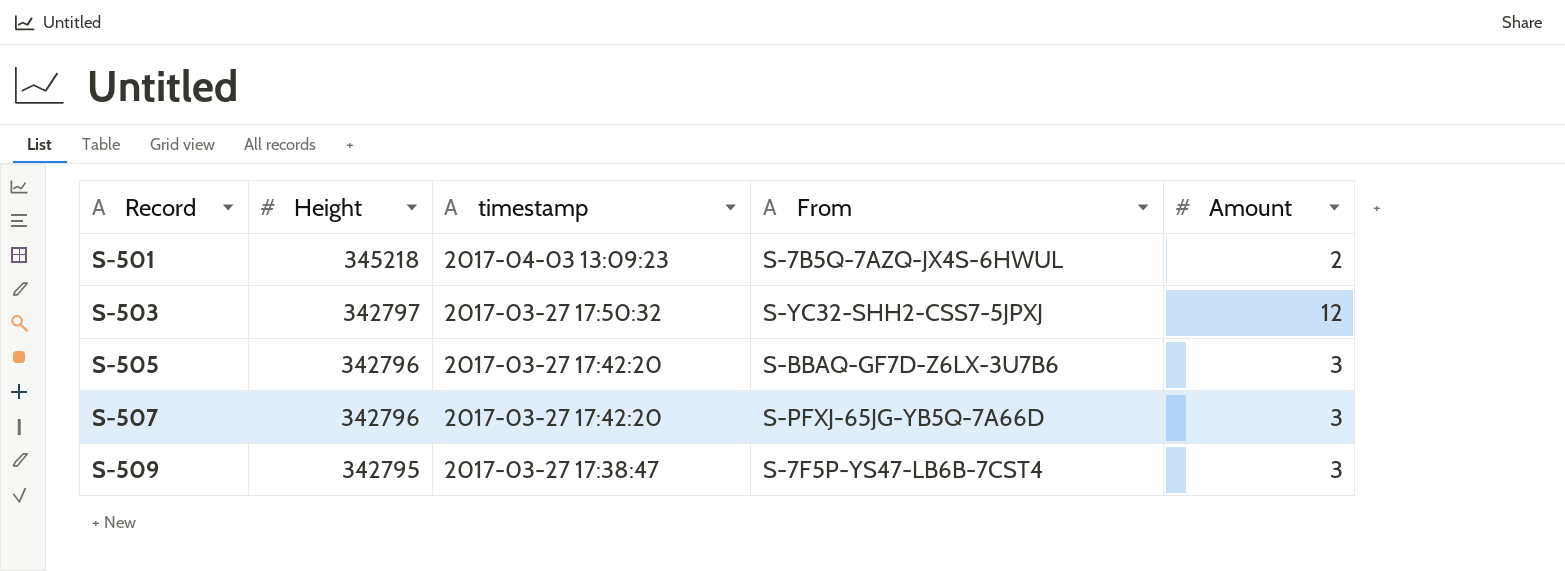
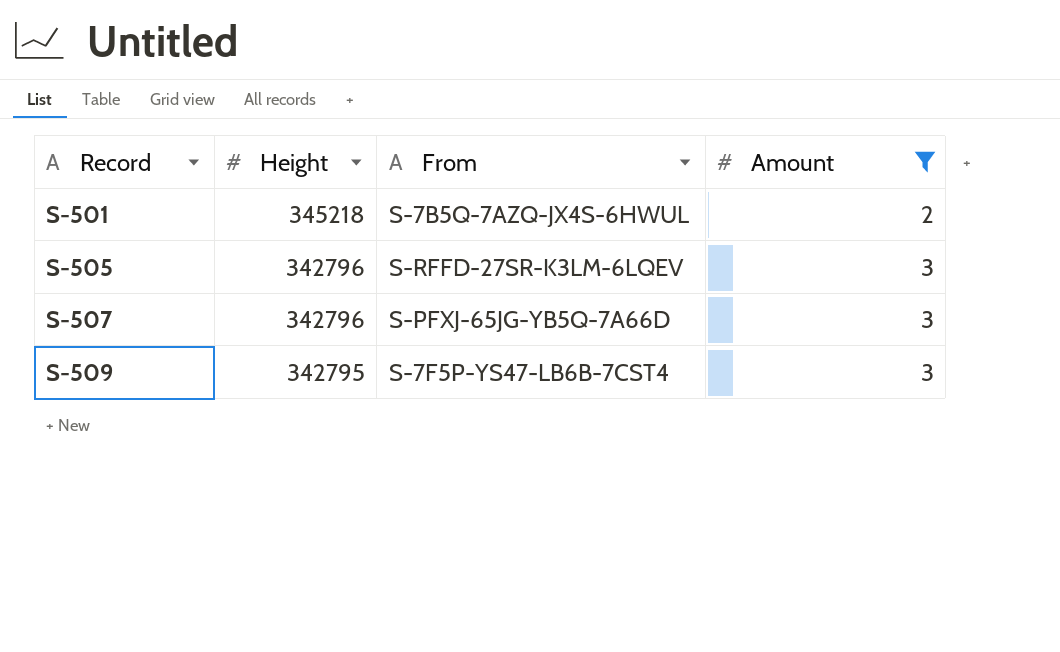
filter: none -> Amount != 12
column timestamp | position: 3 -> none
S-505 | From: S-BBAQ-GF7D-Z6LX-3U7B6 -> S-RFFD-27SR-K3LM-6LQEV

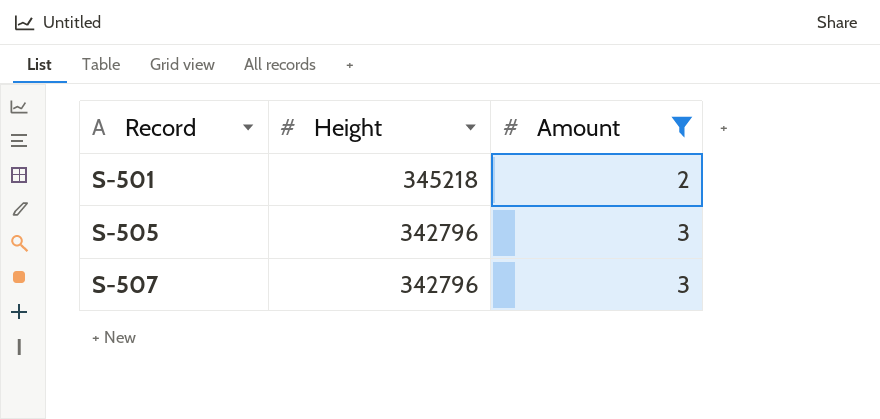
column From | position: 3 -> none
row S-509: 342795 | S-7F5P-YS47-LB6B-7CST4 | 3 -> none

